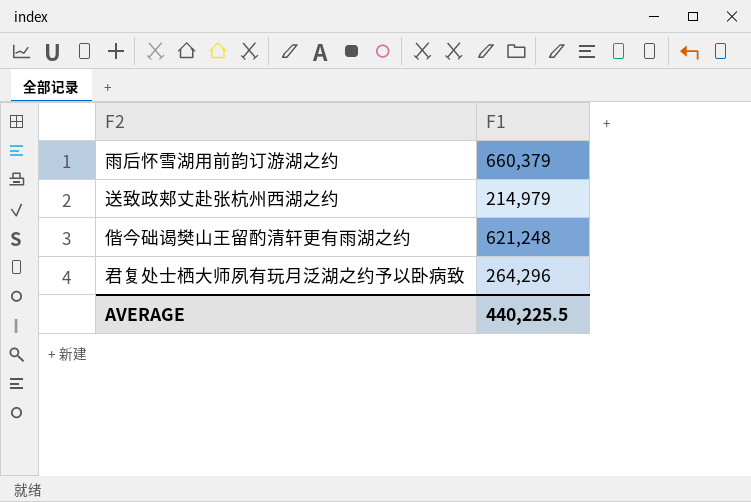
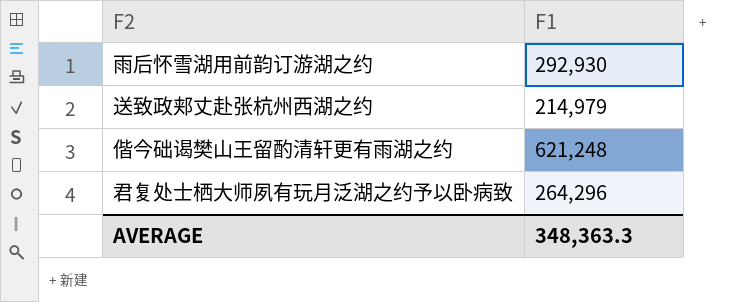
雨后怀雪湖用前韵订游湖之约 | F1: 660,379 -> 292,930
AVERAGE | F1: 440,225.5 -> 348,363.3

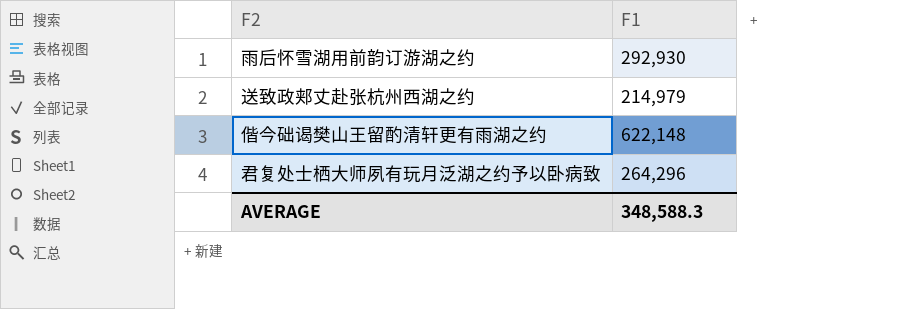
偕今础谒樊山王留酌清轩更有雨湖之约 | F1: 621,248 -> 622,148
AVERAGE | F1: 348,363.3 -> 348,588.3

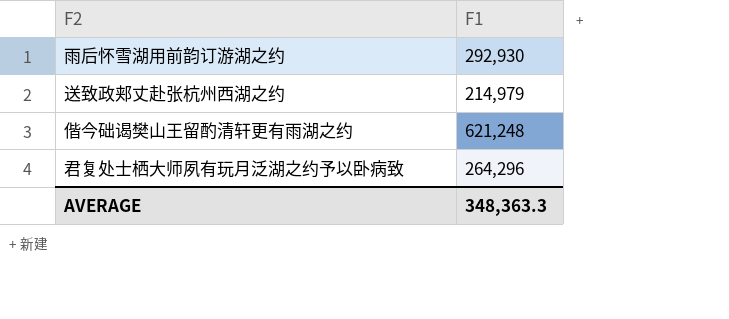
偕今础谒樊山王留酌清轩更有雨湖之约 | F1: 622,148 -> 621,248
AVERAGE | F1: 348,588.3 -> 348,363.3

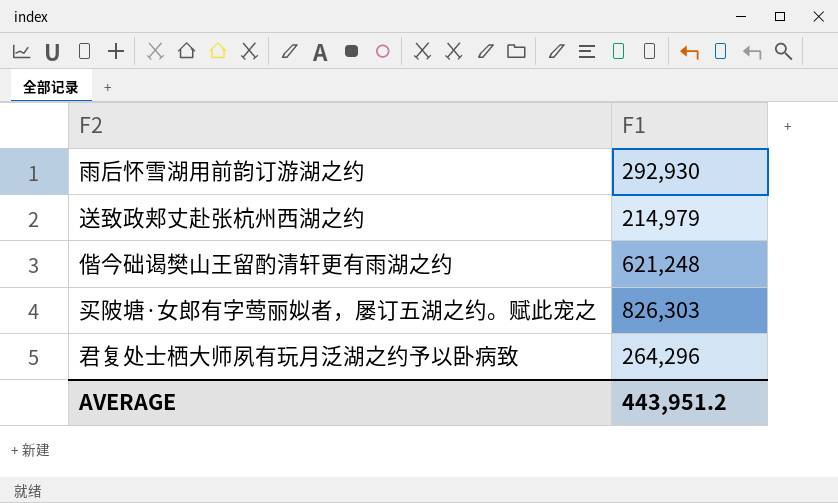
row 买陂塘·女郎有字莺丽姒者，屡订五湖之约。赋此宠之: none -> 826,303
AVERAGE | F1: 348,363.3 -> 443,951.2

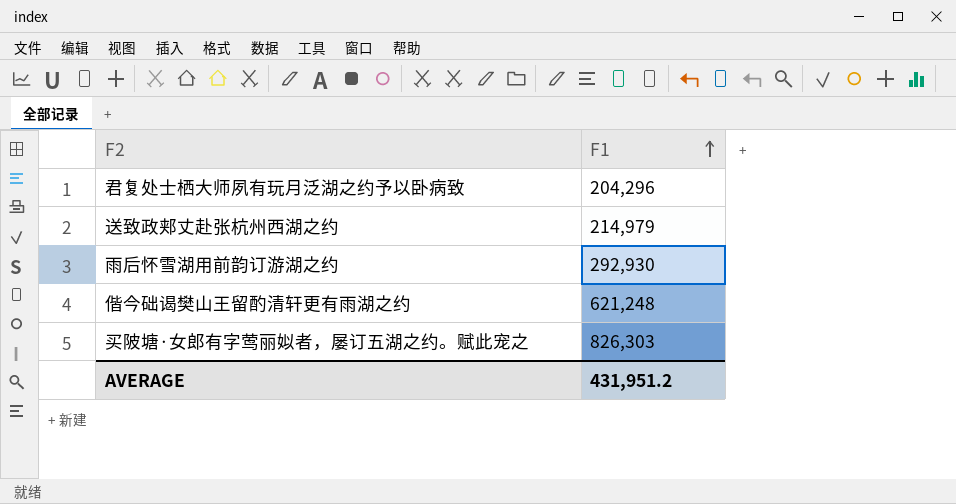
row order: none -> F1 ascending
君复处士栖大师夙有玩月泛湖之约予以卧病致 | F1: 264,296 -> 204,296
AVERAGE | F1: 443,951.2 -> 431,951.2

